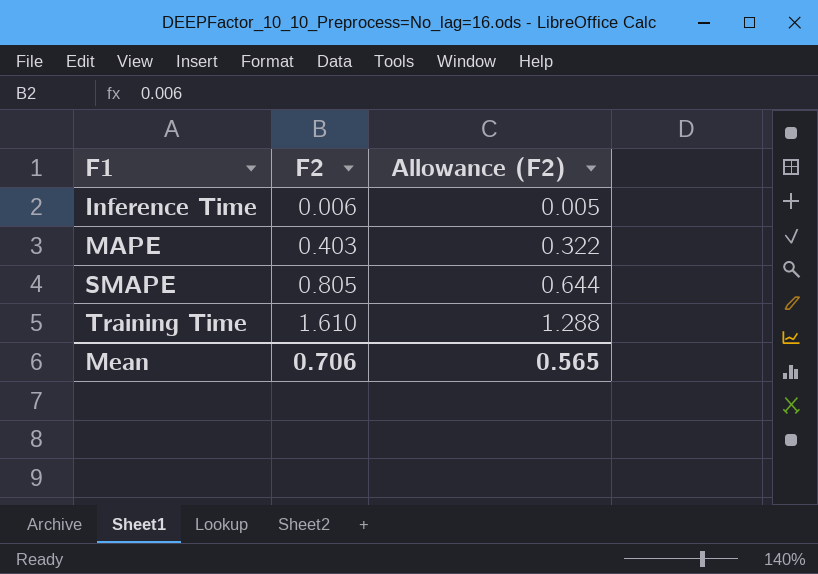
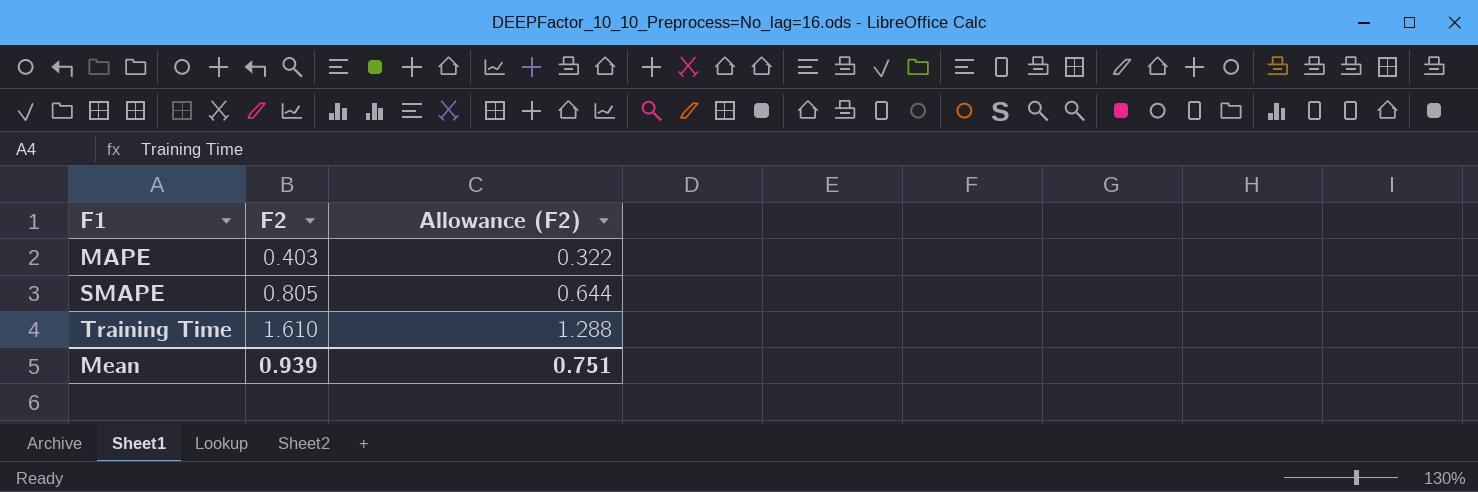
row Inference Time: 0.006 | 0.005 -> none
Mean | F2: 0.706 -> 0.939
Mean | Allowance (F2): 0.565 -> 0.751

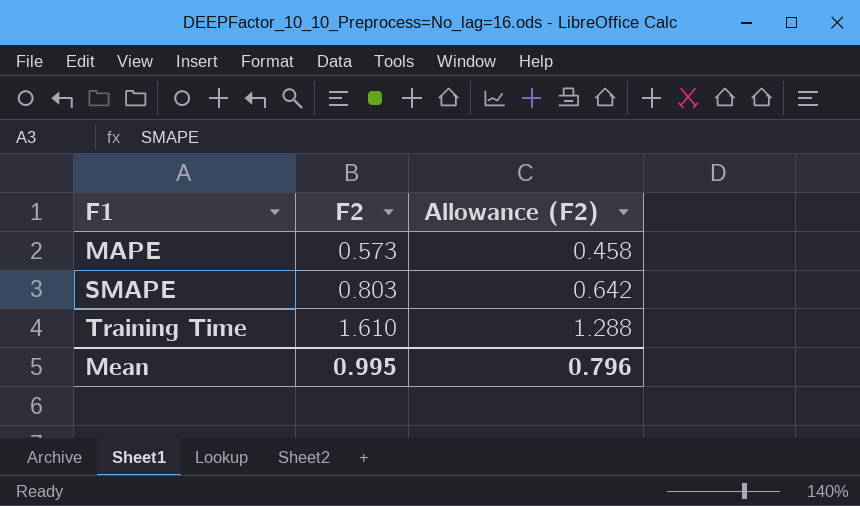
MAPE | F2: 0.403 -> 0.573
MAPE | Allowance (F2): 0.322 -> 0.458
SMAPE | F2: 0.805 -> 0.803
SMAPE | Allowance (F2): 0.644 -> 0.642
Mean | F2: 0.939 -> 0.995
Mean | Allowance (F2): 0.751 -> 0.796

